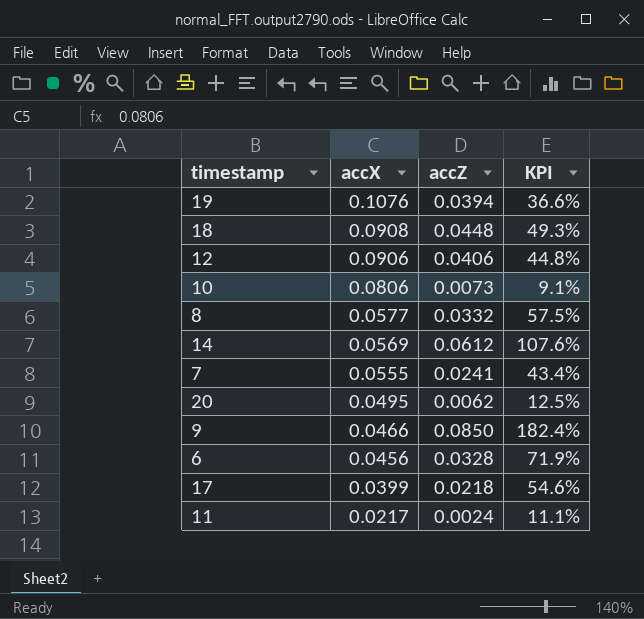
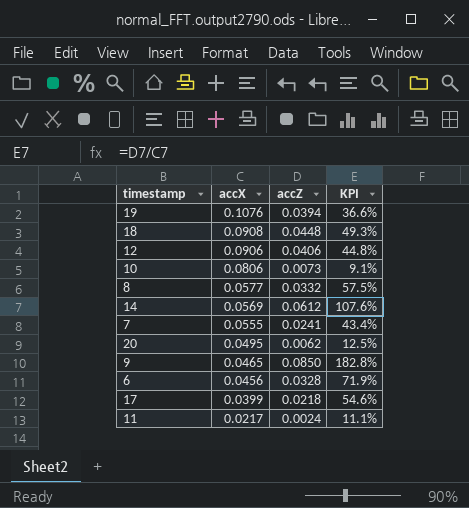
9 | accX: 0.0466 -> 0.0465
9 | KPI: 182.4% -> 182.8%

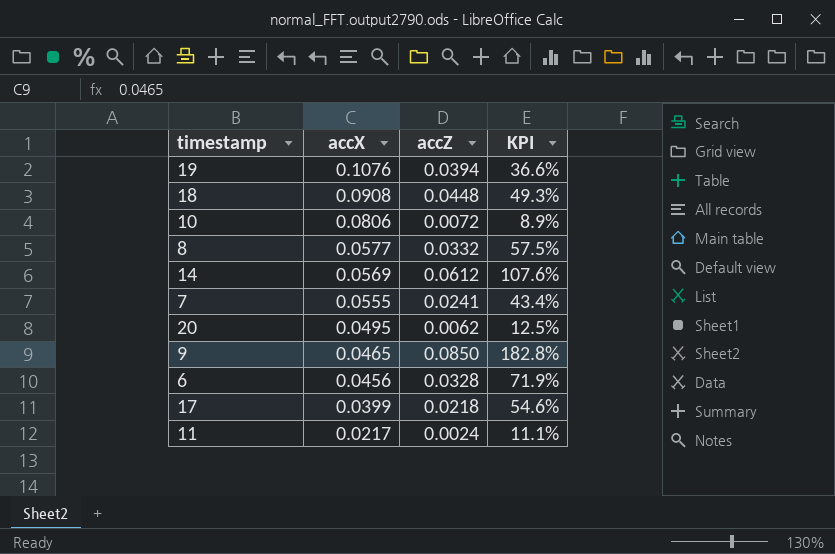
row 12: 0.0906 | 0.0406 | 44.8% -> none
10 | accZ: 0.0073 -> 0.0072
10 | KPI: 9.1% -> 8.9%

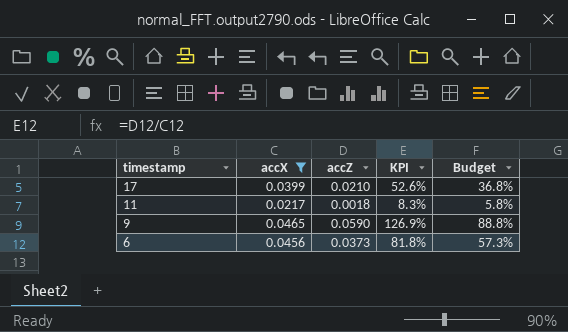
filter: none -> accX <= 0.0465
row order: accX descending -> timestamp descending
column Budget | formula: none -> [KPI] * 0.7
17 | accZ: 0.0218 -> 0.0210
17 | KPI: 54.6% -> 52.6%
11 | accZ: 0.0024 -> 0.0018
11 | KPI: 11.1% -> 8.3%
9 | accZ: 0.0850 -> 0.0590
9 | KPI: 182.8% -> 126.9%
6 | accZ: 0.0328 -> 0.0373
6 | KPI: 71.9% -> 81.8%

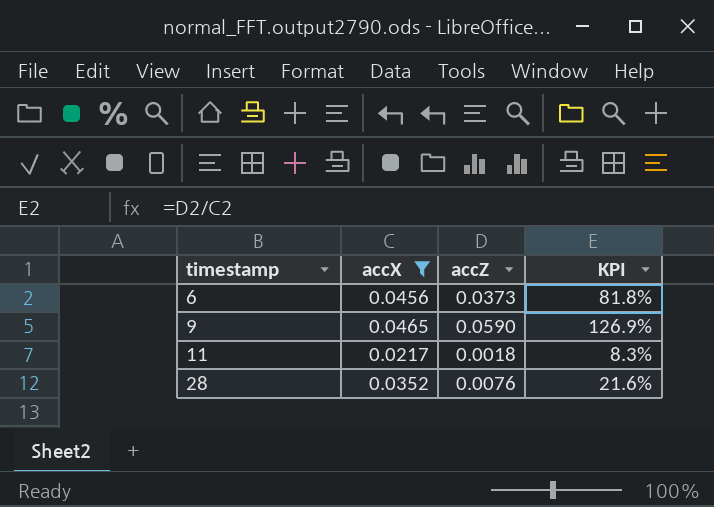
row order: timestamp descending -> timestamp ascending
column Budget | formula: [KPI] * 0.7 -> none
row 17: 0.0399 | 0.0210 | 52.6% | 36.8% -> none
row 28: none -> 0.0352 | 0.0076 | 21.6%

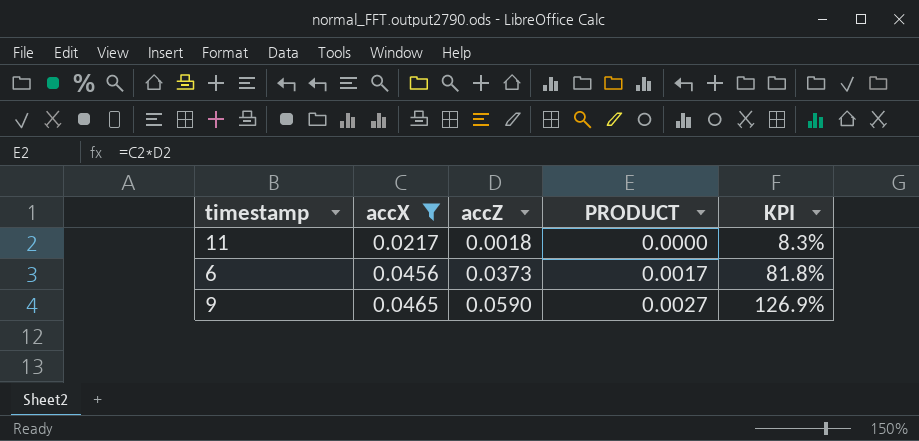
row order: timestamp ascending -> accX ascending
column PRODUCT | formula: none -> [accX] * [accZ]
row 28: 0.0352 | 0.0076 | 21.6% -> none

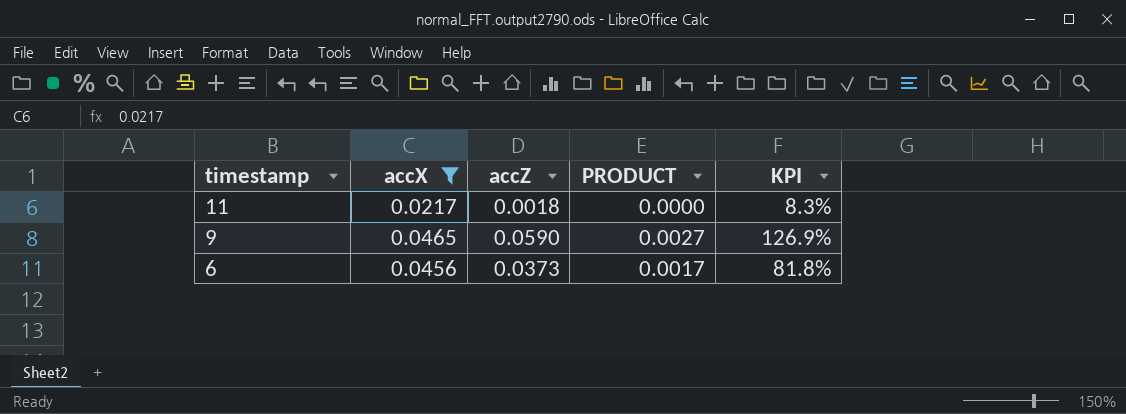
row order: accX ascending -> timestamp descending

